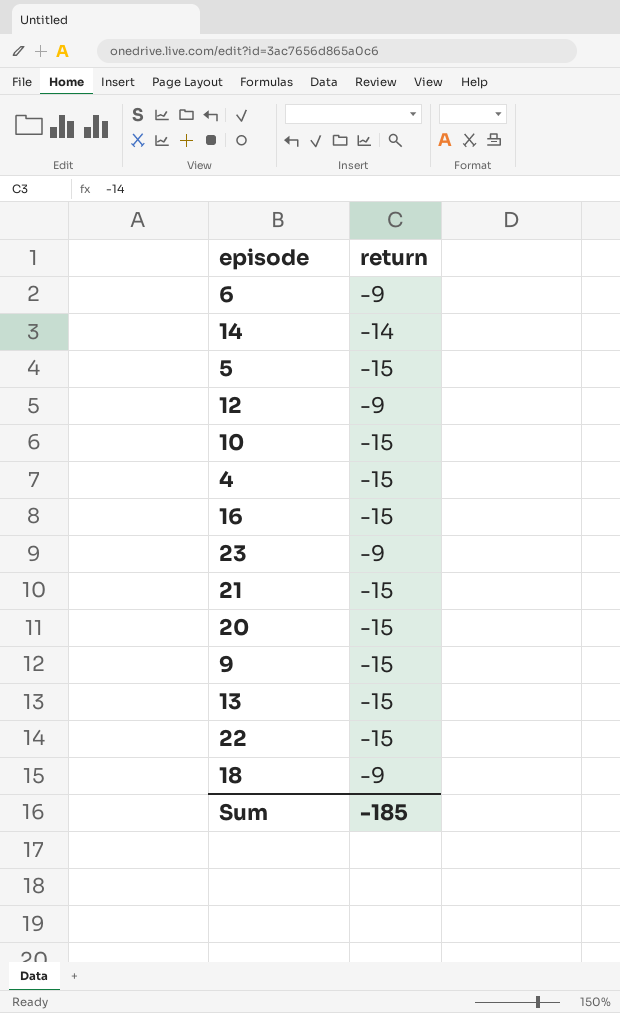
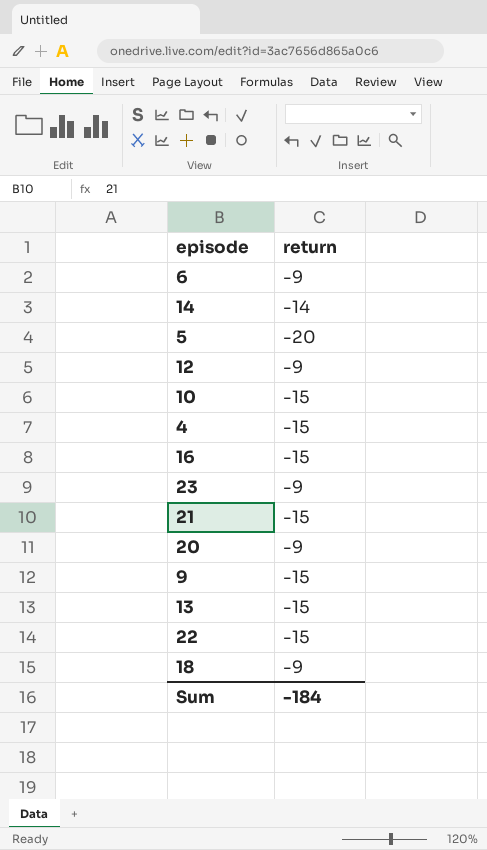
5 | return: -15 -> -20
20 | return: -15 -> -9
Sum | return: -185 -> -184

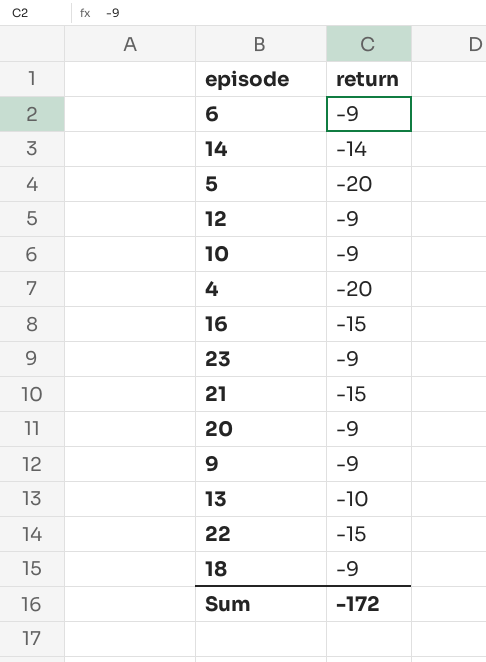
10 | return: -15 -> -9
4 | return: -15 -> -20
9 | return: -15 -> -9
13 | return: -15 -> -10
Sum | return: -184 -> -172

